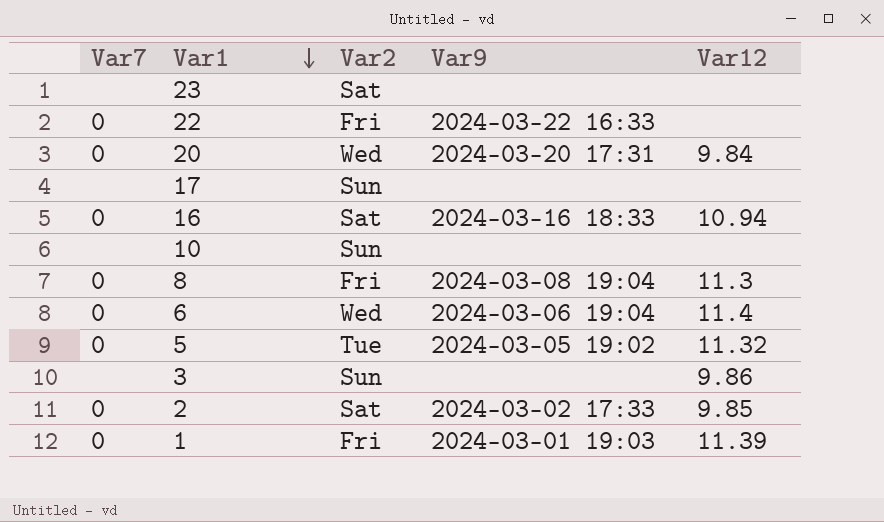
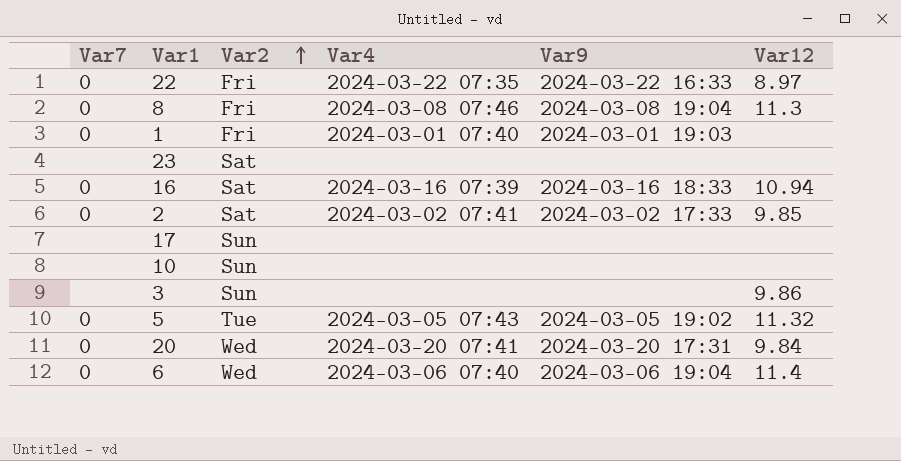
row order: Var1 descending -> Var2 ascending
column Var4 | position: none -> 4
22 | Var12: none -> 8.97
1 | Var12: 11.39 -> none

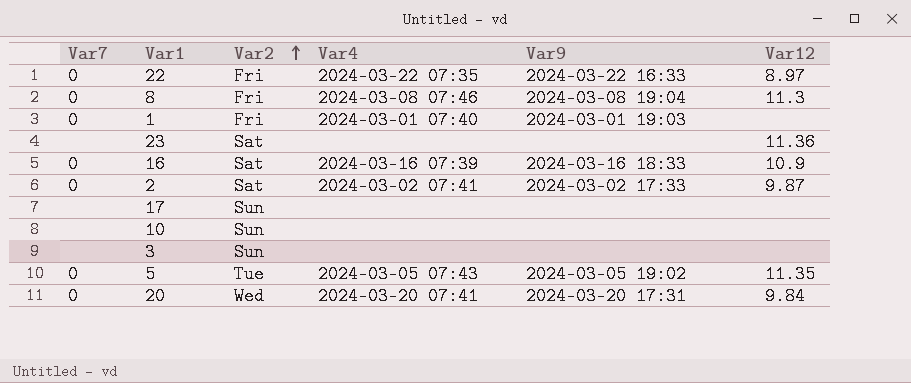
row 6: 0 | Wed | 2024-03-06 07:40 | 2024-03-06 19:04 | 11.4 -> none
23 | Var12: none -> 11.36
16 | Var12: 10.94 -> 10.9
2 | Var12: 9.85 -> 9.87
3 | Var12: 9.86 -> none
5 | Var12: 11.32 -> 11.35

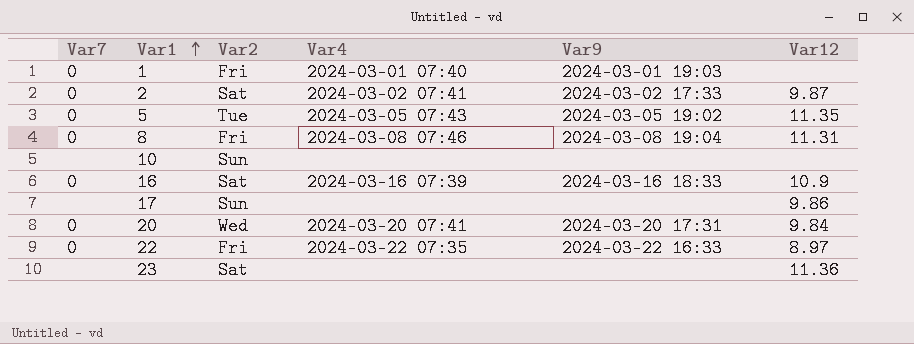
row order: Var2 ascending -> Var1 ascending
row 3: none | Sun | none | none | none -> none
8 | Var12: 11.3 -> 11.31
17 | Var12: none -> 9.86

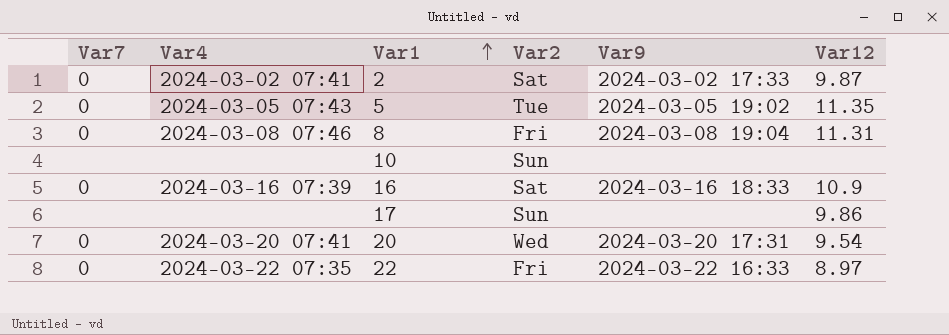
column Var4 | position: 4 -> 2
row 1: 0 | Fri | 2024-03-01 07:40 | 2024-03-01 19:03 | none -> none
row 23: none | Sat | none | none | 11.36 -> none
20 | Var12: 9.84 -> 9.54

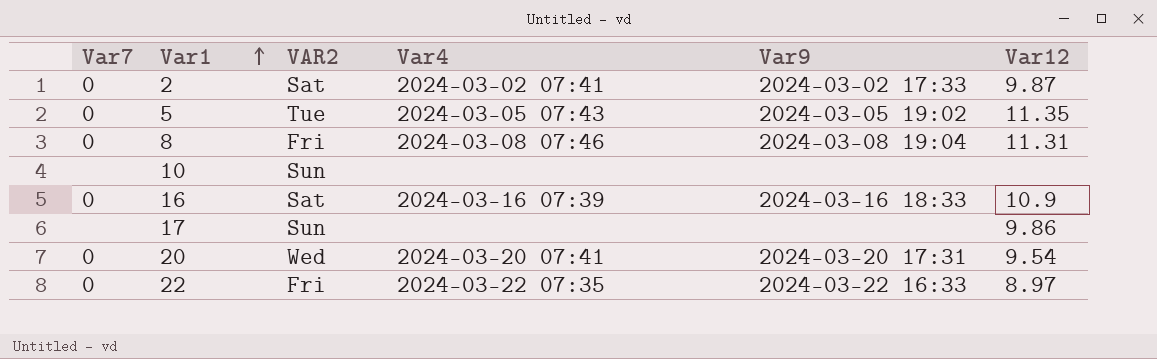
column name: Var2 -> VAR2
column Var4 | position: 2 -> 4

